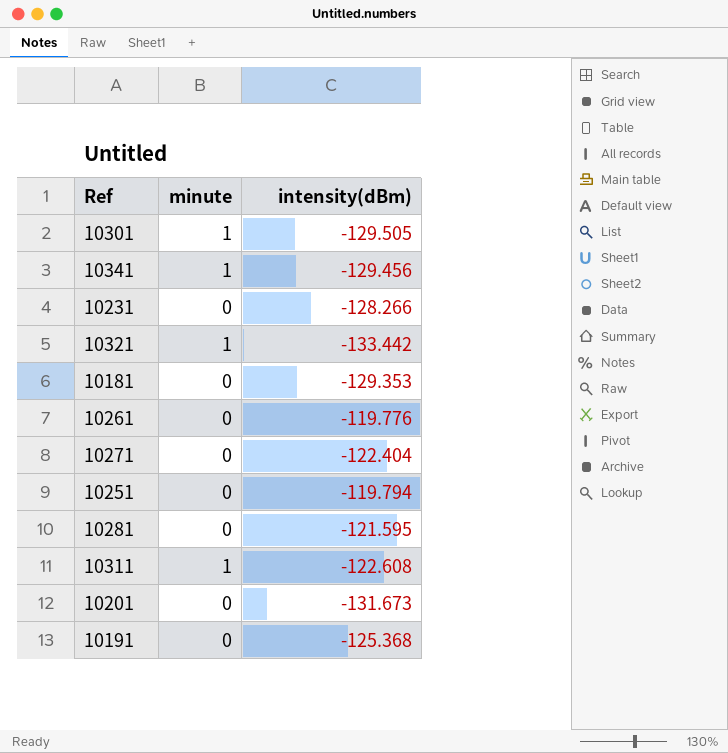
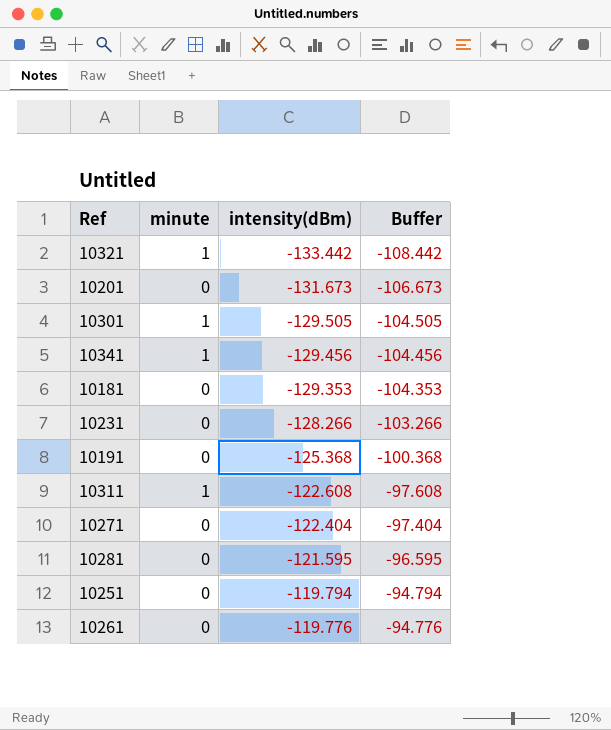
row order: none -> intensity(dBm) ascending
column Buffer | formula: none -> [intensity(dBm)] + 25

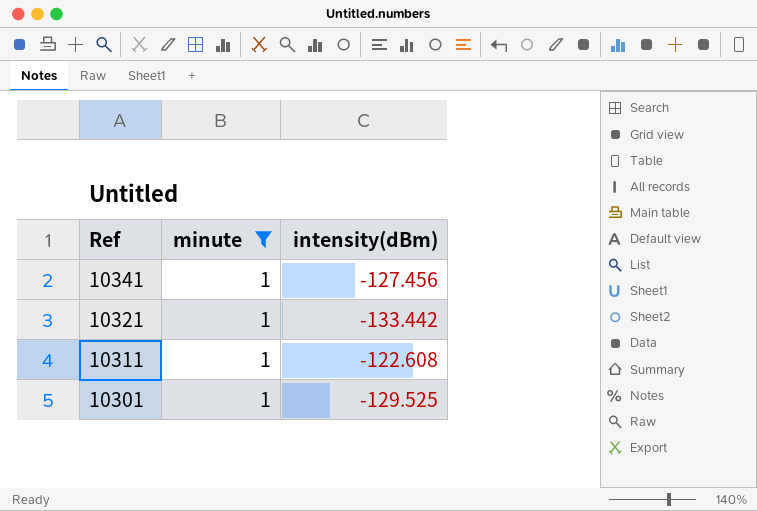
filter: none -> minute = 1
row order: intensity(dBm) ascending -> Ref descending
column Buffer | formula: [intensity(dBm)] + 25 -> none
10341 | intensity(dBm): -129.456 -> -127.456
10301 | intensity(dBm): -129.505 -> -129.525

